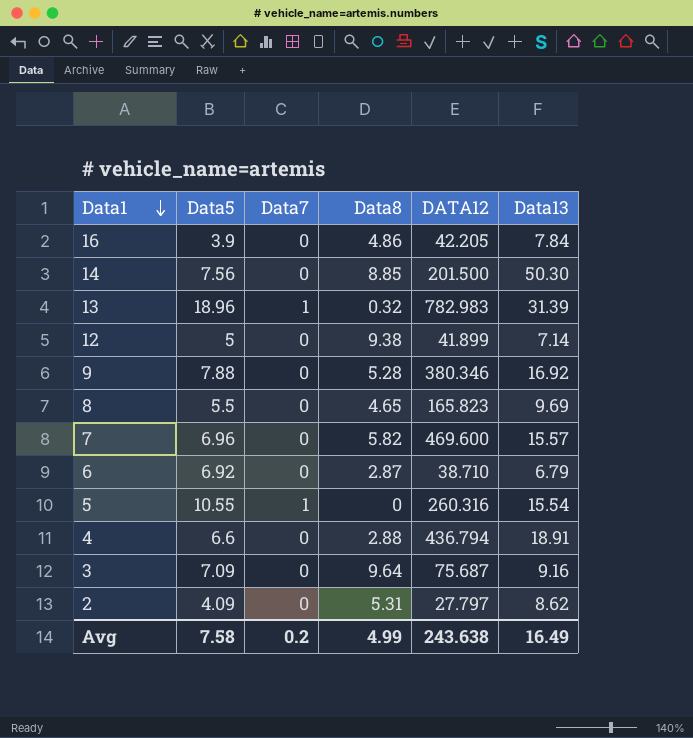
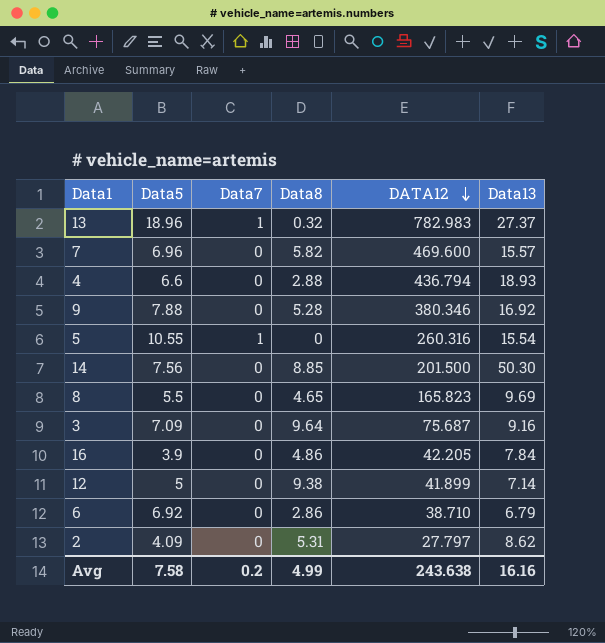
row order: Data1 descending -> DATA12 descending
13 | Data13: 31.39 -> 27.37
4 | Data13: 18.91 -> 18.93
6 | Data8: 2.87 -> 2.86
Avg | Data13: 16.49 -> 16.16

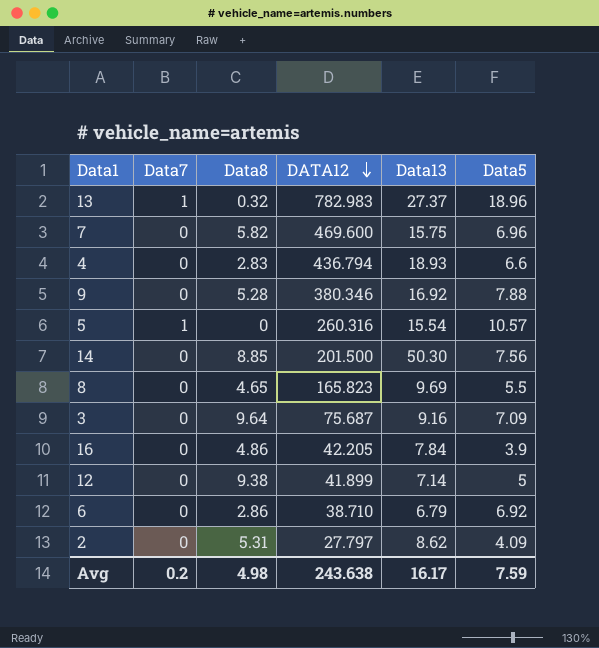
column Data5 | position: 2 -> 6
7 | Data13: 15.57 -> 15.75
4 | Data8: 2.88 -> 2.83
5 | Data5: 10.55 -> 10.57
Avg | Data8: 4.99 -> 4.98
Avg | Data13: 16.16 -> 16.17
Avg | Data5: 7.58 -> 7.59

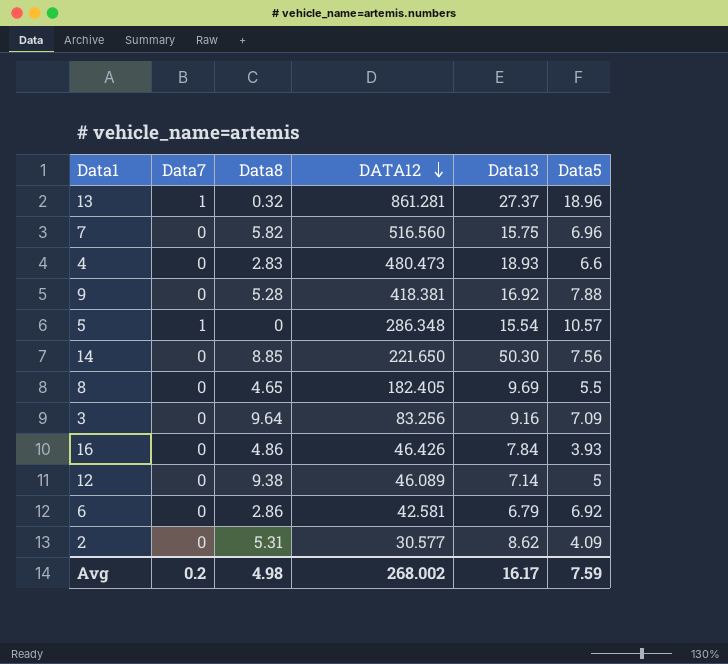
13 | DATA12: 782.983 -> 861.281
7 | DATA12: 469.600 -> 516.560
4 | DATA12: 436.794 -> 480.473
9 | DATA12: 380.346 -> 418.381
5 | DATA12: 260.316 -> 286.348
14 | DATA12: 201.500 -> 221.650
8 | DATA12: 165.823 -> 182.405
3 | DATA12: 75.687 -> 83.256
16 | DATA12: 42.205 -> 46.426
16 | Data5: 3.9 -> 3.93
12 | DATA12: 41.899 -> 46.089
6 | DATA12: 38.710 -> 42.581
2 | DATA12: 27.797 -> 30.577
Avg | DATA12: 243.638 -> 268.002

